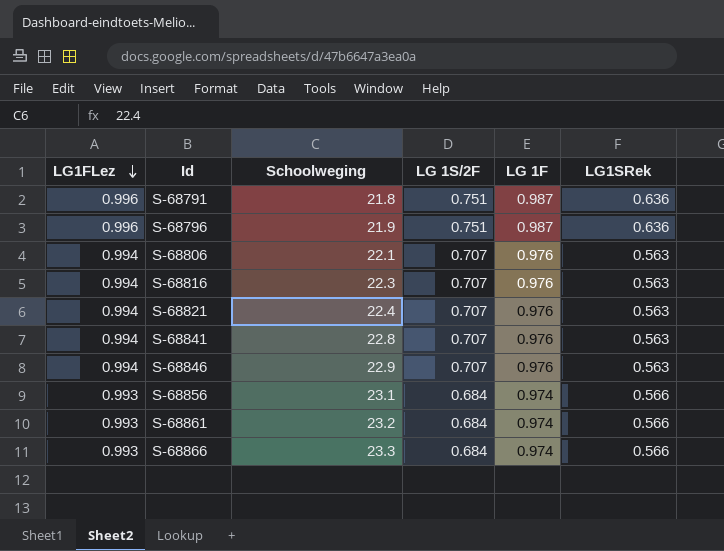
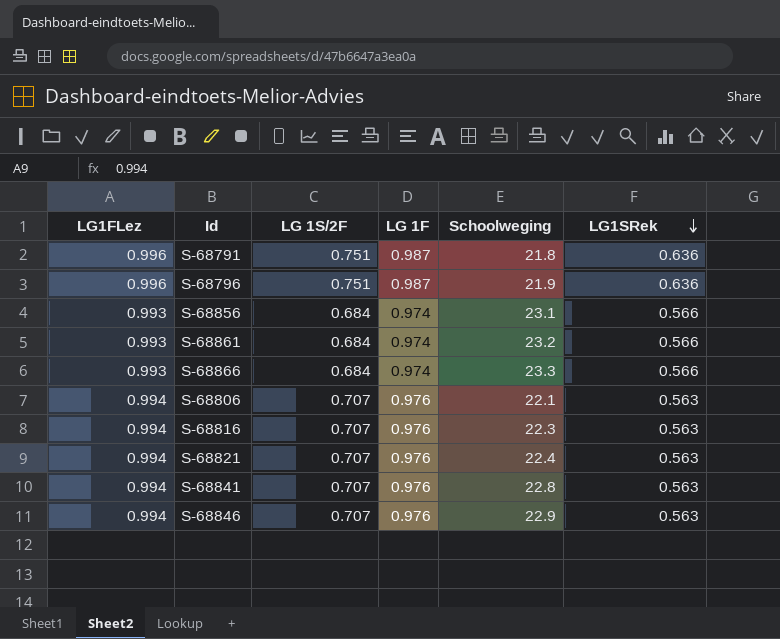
row order: LG1FLez descending -> LG1SRek descending
column Schoolweging | position: 3 -> 5

